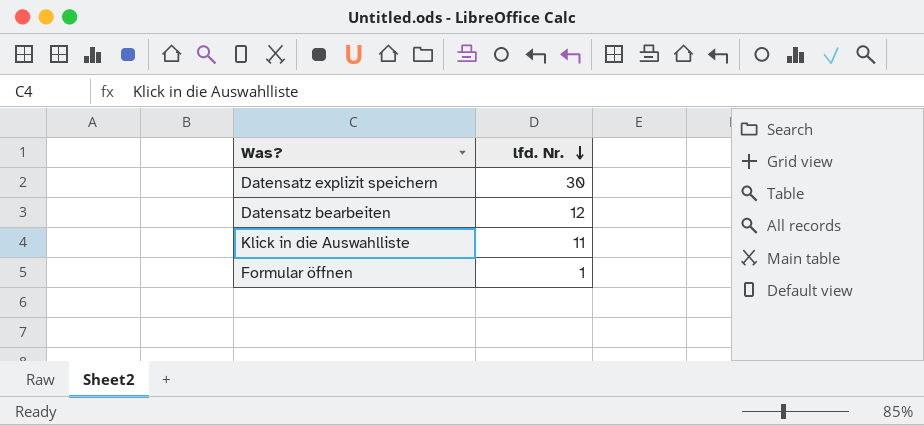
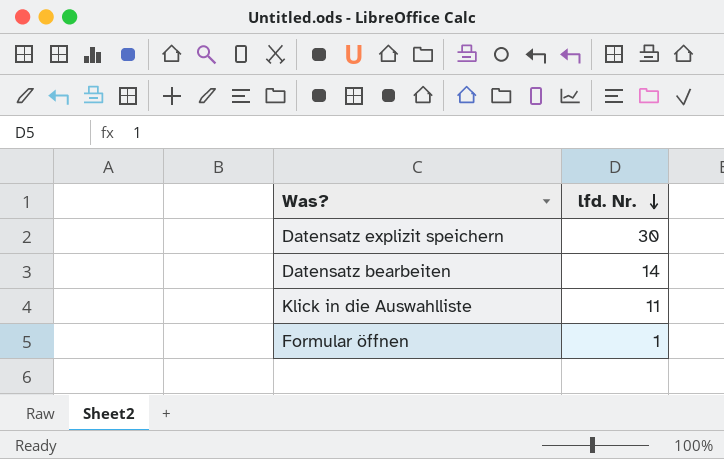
Datensatz bearbeiten | lfd. Nr.: 12 -> 14

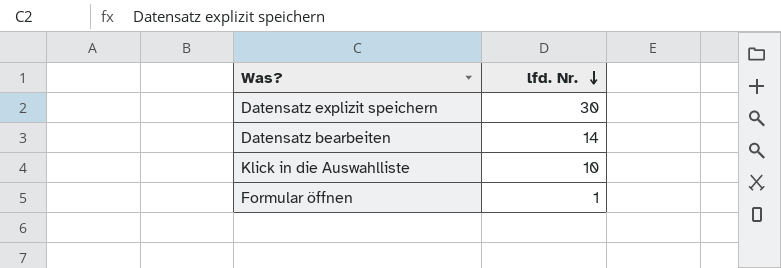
Klick in die Auswahlliste | lfd. Nr.: 11 -> 10

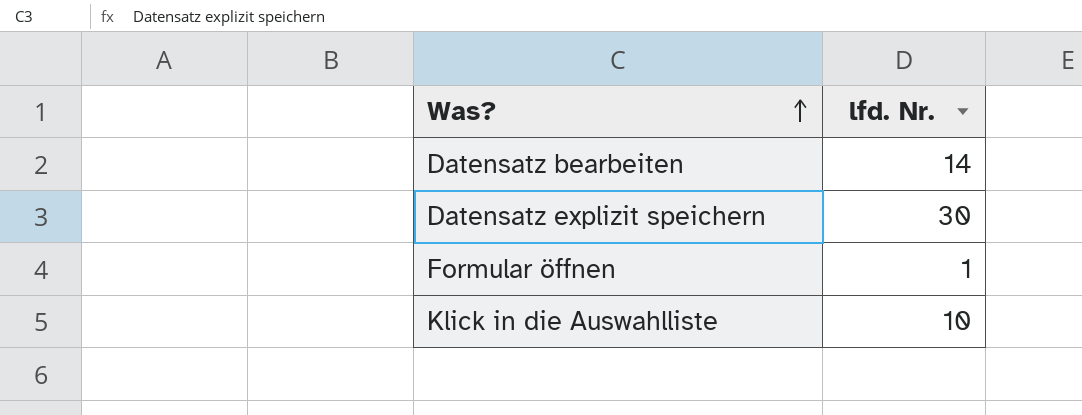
row order: lfd. Nr. descending -> Was? ascending

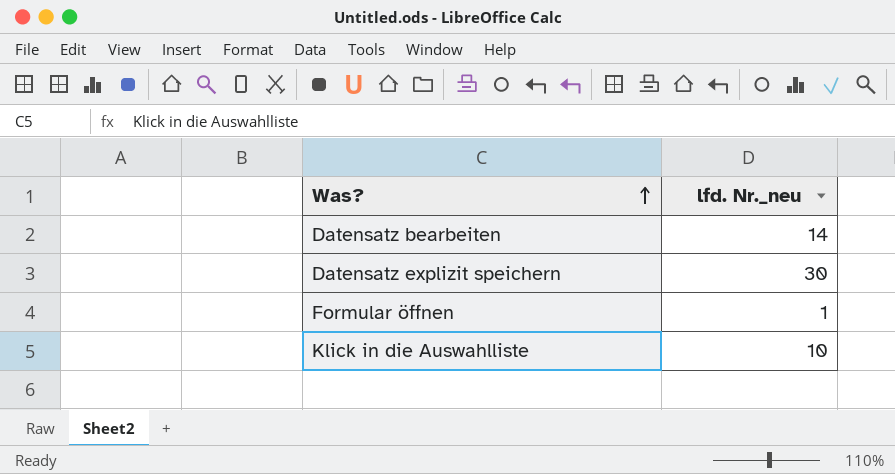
column name: lfd. Nr. -> lfd. Nr._neu

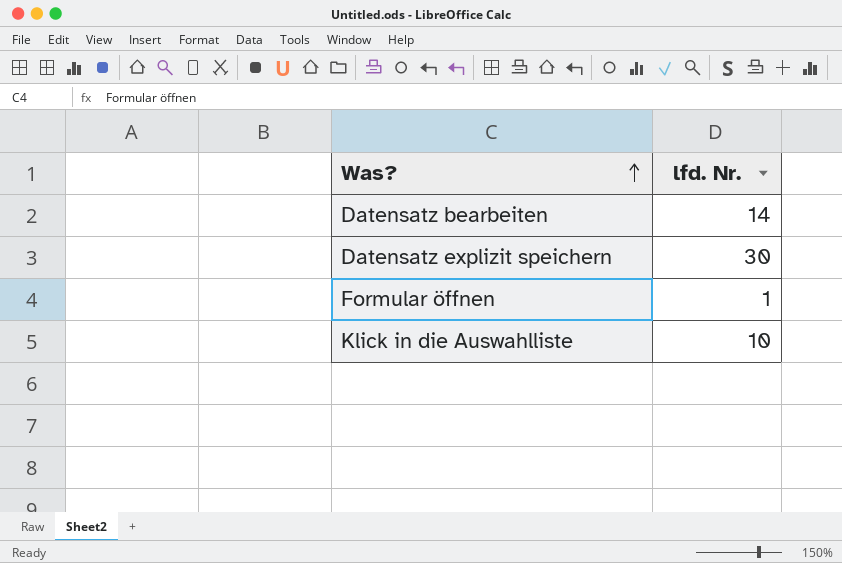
column name: lfd. Nr._neu -> lfd. Nr.

